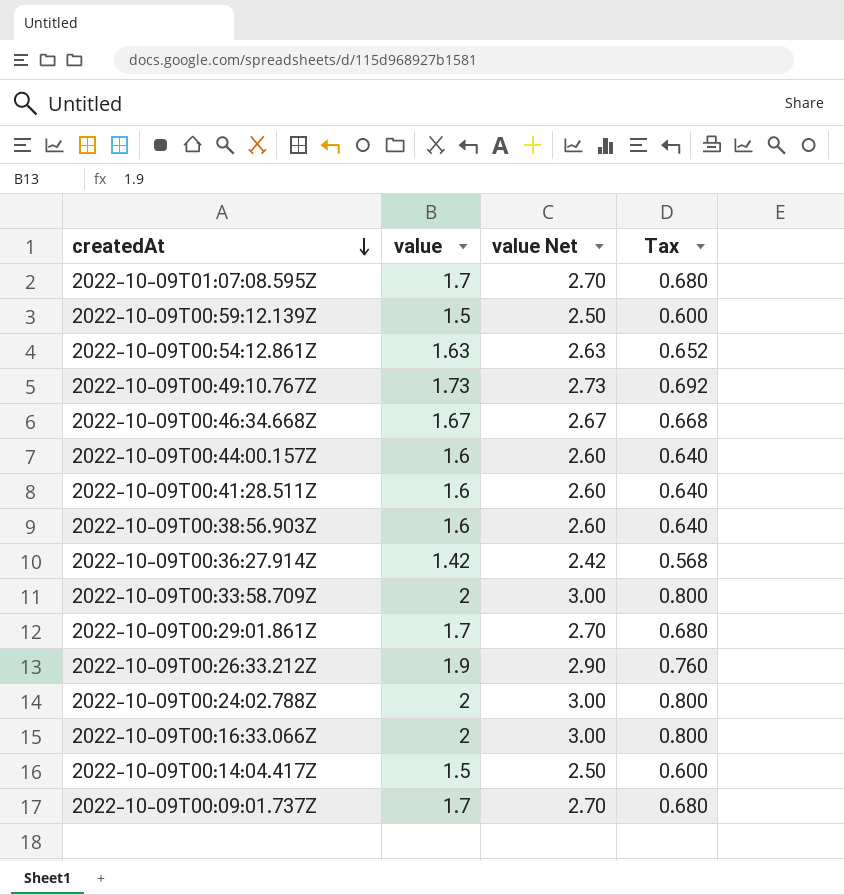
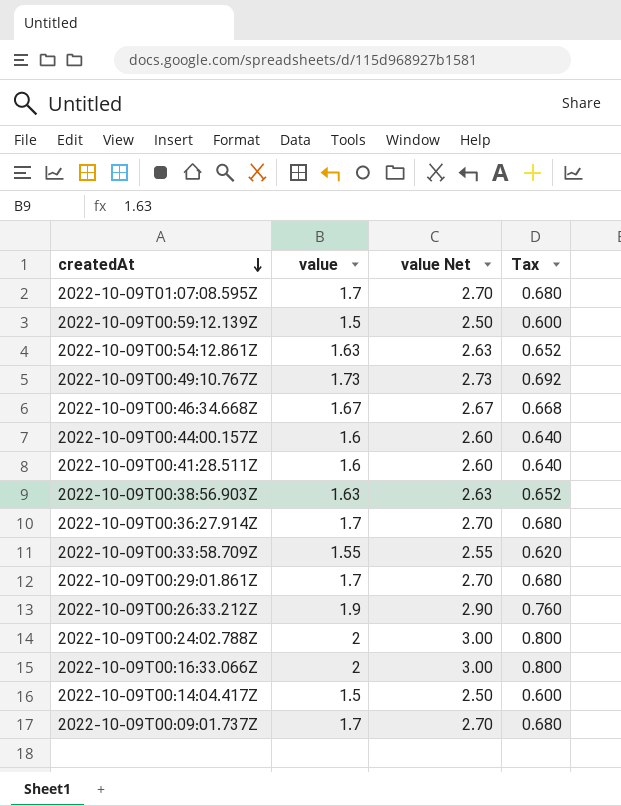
2022-10-09T00:38:56.903Z | value: 1.6 -> 1.63
2022-10-09T00:38:56.903Z | value Net: 2.60 -> 2.63
2022-10-09T00:38:56.903Z | Tax: 0.640 -> 0.652
2022-10-09T00:36:27.914Z | value: 1.42 -> 1.7
2022-10-09T00:36:27.914Z | value Net: 2.42 -> 2.70
2022-10-09T00:36:27.914Z | Tax: 0.568 -> 0.680
2022-10-09T00:33:58.709Z | value: 2 -> 1.55
2022-10-09T00:33:58.709Z | value Net: 3.00 -> 2.55
2022-10-09T00:33:58.709Z | Tax: 0.800 -> 0.620

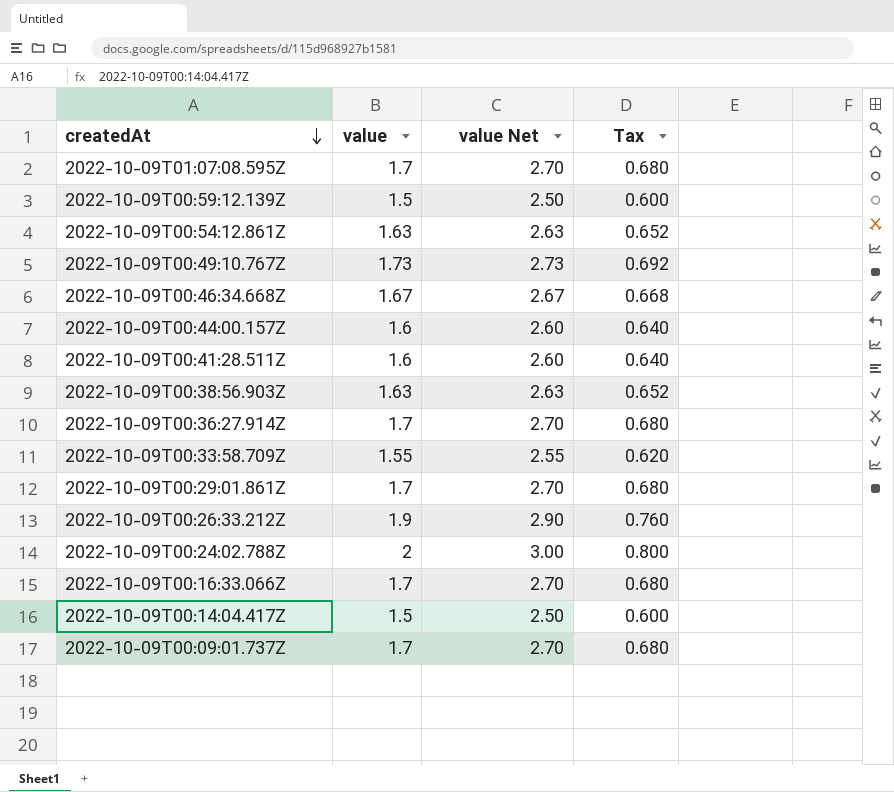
2022-10-09T00:16:33.066Z | value: 2 -> 1.7
2022-10-09T00:16:33.066Z | value Net: 3.00 -> 2.70
2022-10-09T00:16:33.066Z | Tax: 0.800 -> 0.680

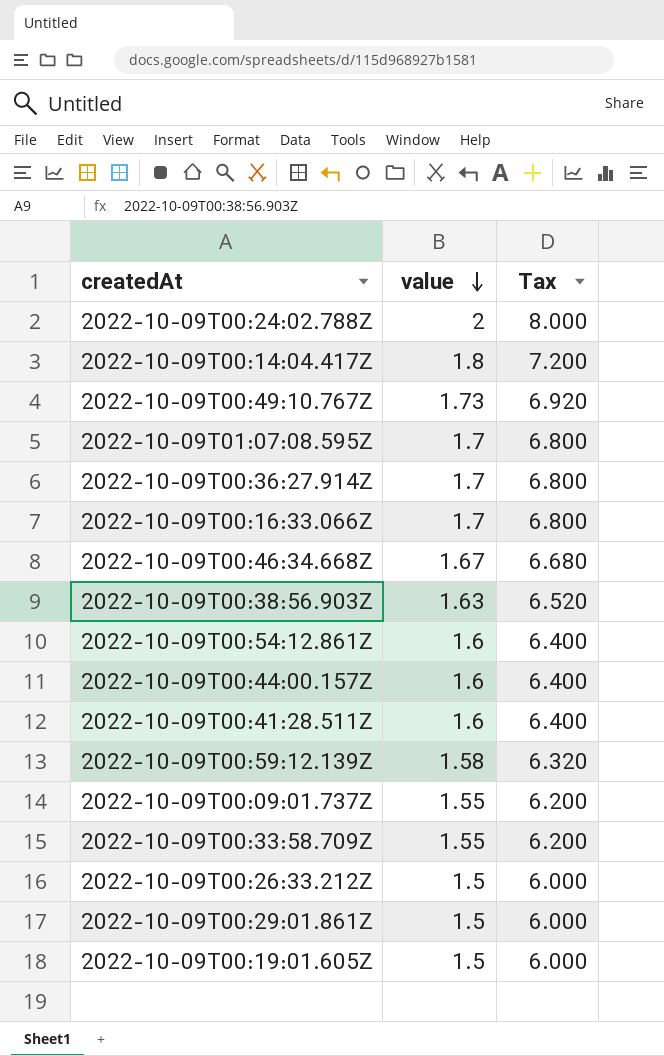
row order: createdAt descending -> value descending
column value Net | formula: [value] + 1 -> none
column Tax | formula: [value] * 0.4 -> [value] * 4
2022-10-09T00:14:04.417Z | value: 1.5 -> 1.8
2022-10-09T00:54:12.861Z | value: 1.63 -> 1.6
2022-10-09T00:59:12.139Z | value: 1.5 -> 1.58
2022-10-09T00:09:01.737Z | value: 1.7 -> 1.55
2022-10-09T00:26:33.212Z | value: 1.9 -> 1.5
2022-10-09T00:29:01.861Z | value: 1.7 -> 1.5
row 2022-10-09T00:19:01.605Z: none -> 1.5 | 6.000

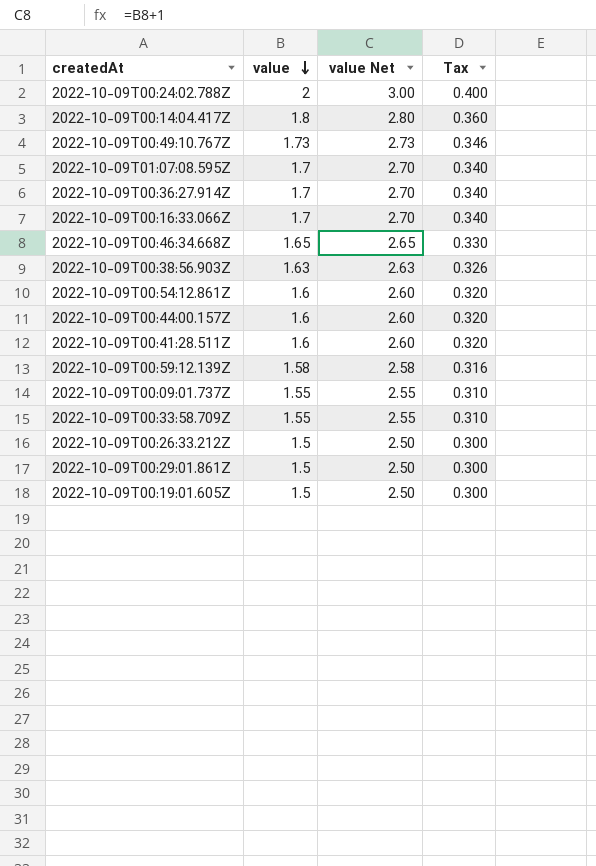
column value Net | formula: none -> [value] + 1
column Tax | formula: [value] * 4 -> [value] * 0.2
2022-10-09T00:46:34.668Z | value: 1.67 -> 1.65

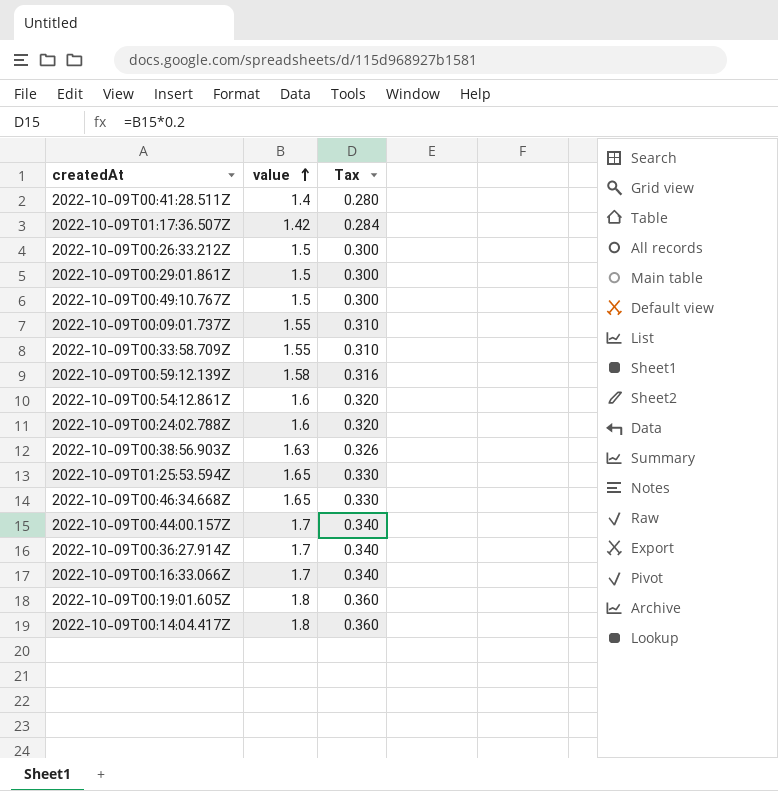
row order: value descending -> value ascending
column value Net | formula: [value] + 1 -> none
row 2022-10-09T01:07:08.595Z: 1.7 | 2.70 | 0.340 -> none
2022-10-09T00:41:28.511Z | value: 1.6 -> 1.4
2022-10-09T00:41:28.511Z | Tax: 0.320 -> 0.280
row 2022-10-09T01:17:36.507Z: none -> 1.42 | 0.284
2022-10-09T00:49:10.767Z | value: 1.73 -> 1.5
2022-10-09T00:49:10.767Z | Tax: 0.346 -> 0.300
2022-10-09T00:24:02.788Z | value: 2 -> 1.6
2022-10-09T00:24:02.788Z | Tax: 0.400 -> 0.320
row 2022-10-09T01:25:53.594Z: none -> 1.65 | 0.330
2022-10-09T00:44:00.157Z | value: 1.6 -> 1.7
2022-10-09T00:44:00.157Z | Tax: 0.320 -> 0.340
2022-10-09T00:19:01.605Z | value: 1.5 -> 1.8
2022-10-09T00:19:01.605Z | Tax: 0.300 -> 0.360

